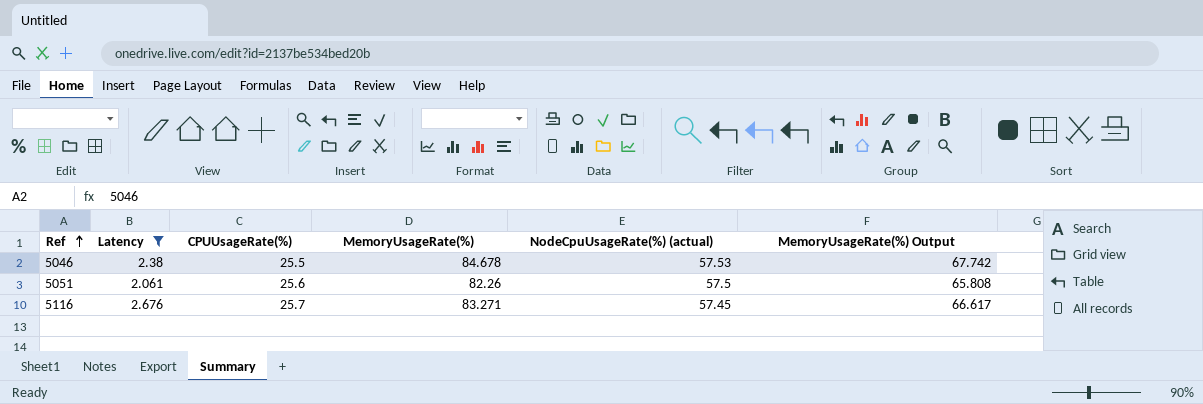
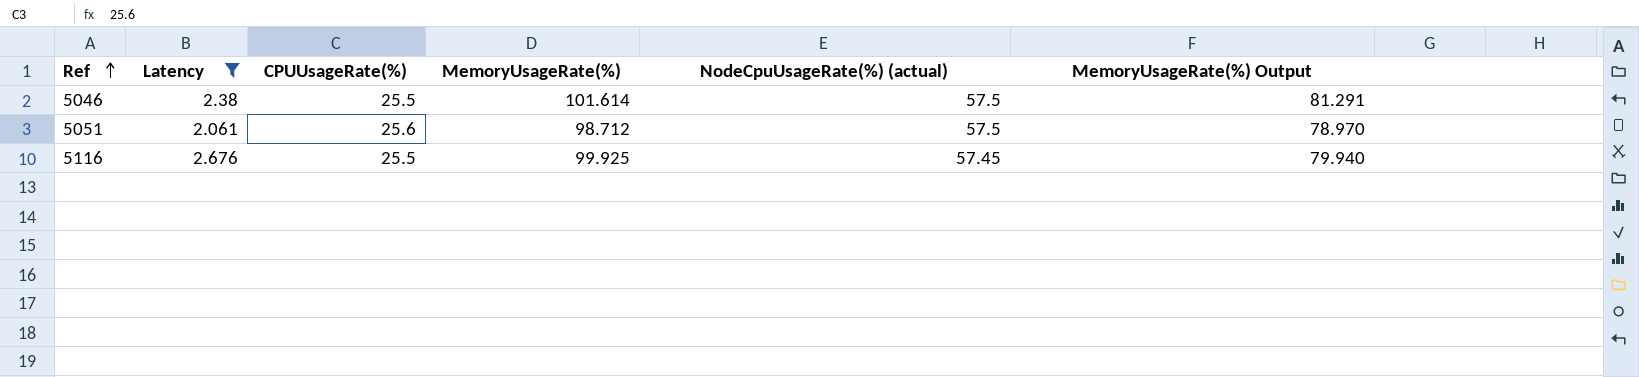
5046 | MemoryUsageRate(%): 84.678 -> 101.614
5046 | NodeCpuUsageRate(%) (actual): 57.53 -> 57.5
5046 | MemoryUsageRate(%) Output: 67.742 -> 81.291
5051 | MemoryUsageRate(%): 82.26 -> 98.712
5051 | MemoryUsageRate(%) Output: 65.808 -> 78.970
5116 | CPUUsageRate(%): 25.7 -> 25.5
5116 | MemoryUsageRate(%): 83.271 -> 99.925
5116 | MemoryUsageRate(%) Output: 66.617 -> 79.940

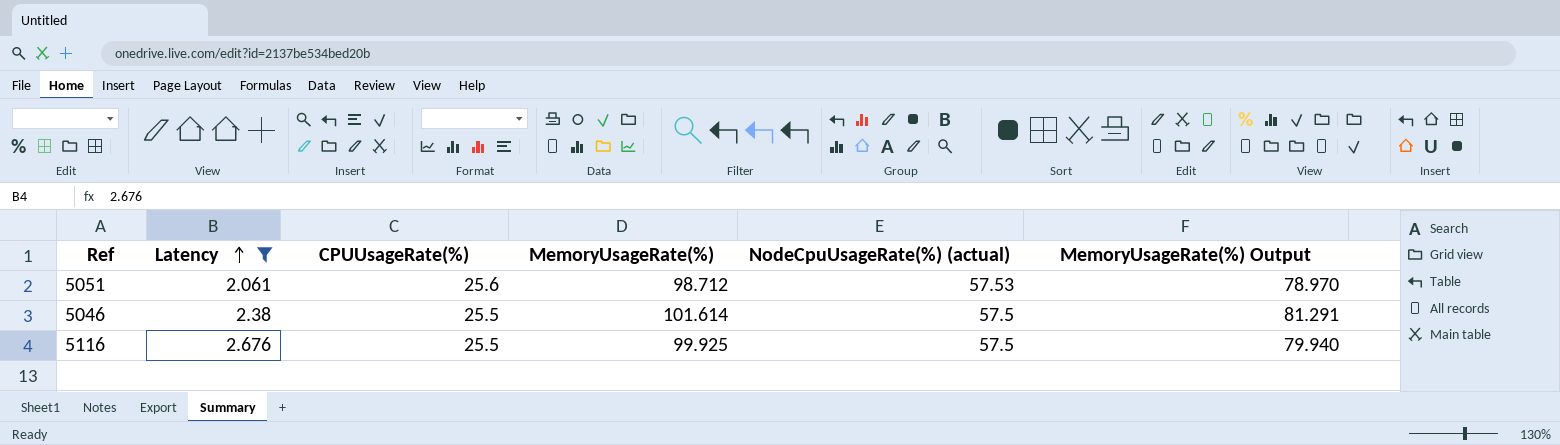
row order: Ref ascending -> Latency ascending
5051 | NodeCpuUsageRate(%) (actual): 57.5 -> 57.53
5116 | NodeCpuUsageRate(%) (actual): 57.45 -> 57.5

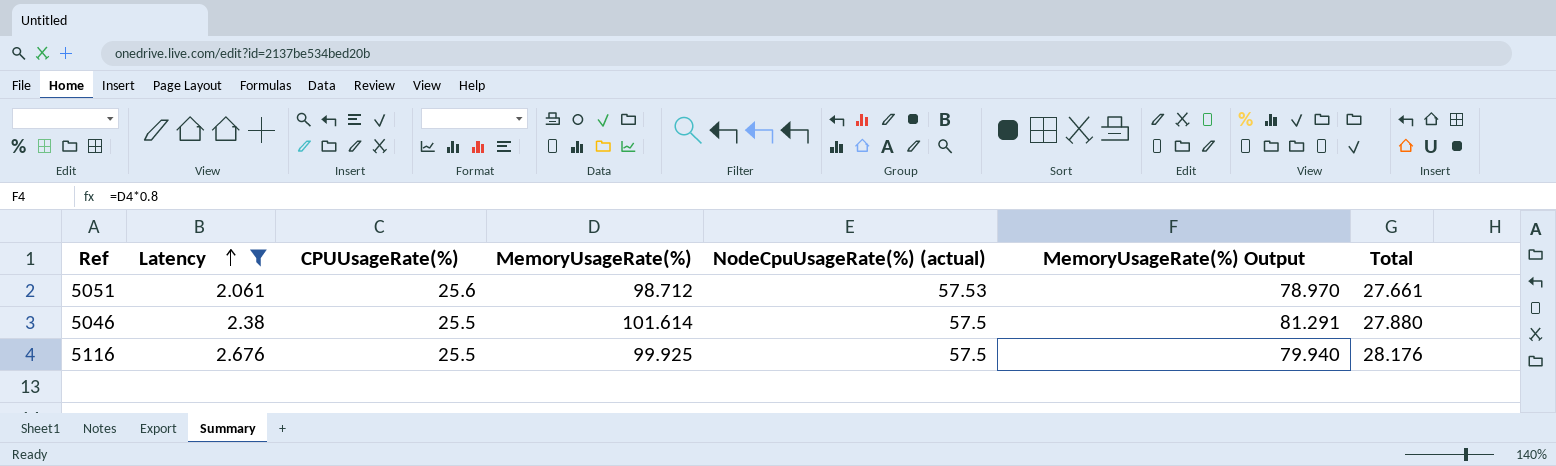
column Total | formula: none -> [Latency] + [CPUUsageRate(%)]

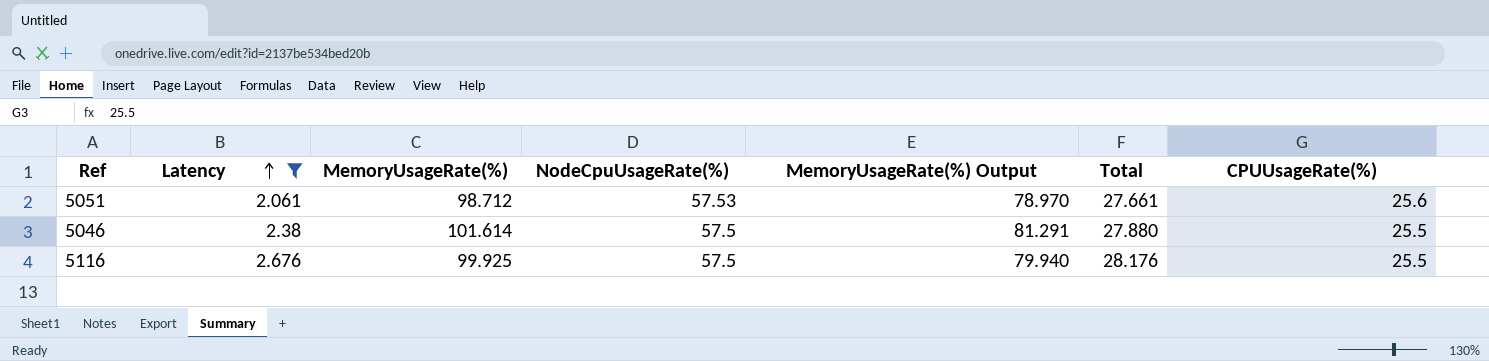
column name: NodeCpuUsageRate(%) (actual) -> NodeCpuUsageRate(%)
column CPUUsageRate(%) | position: 3 -> 7

